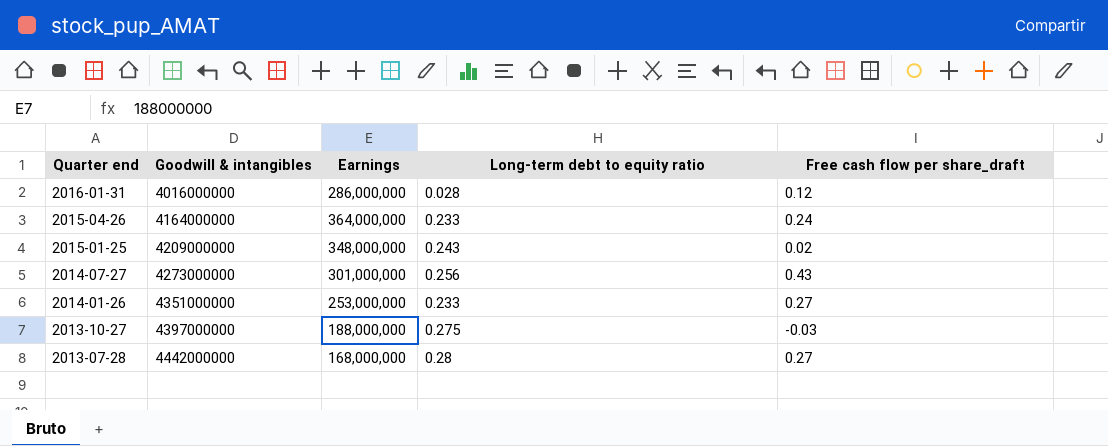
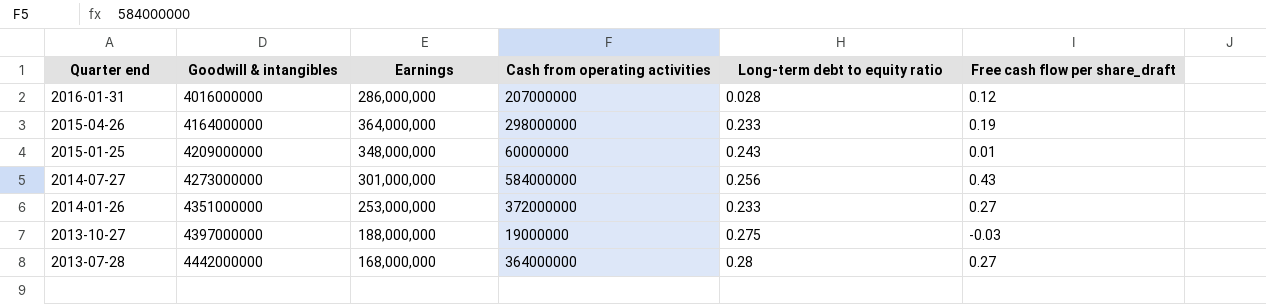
column Cash from operating activities | position: none -> 4
2015-04-26 | Free cash flow per share_draft: 0.24 -> 0.19
2015-01-25 | Free cash flow per share_draft: 0.02 -> 0.01

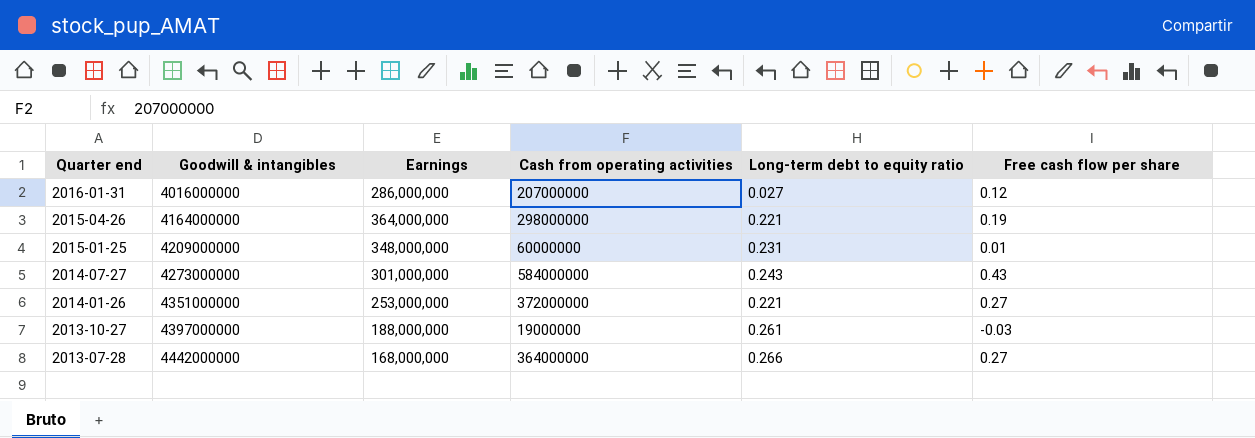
column name: Free cash flow per share_draft -> Free cash flow per share
2016-01-31 | Long-term debt to equity ratio: 0.028 -> 0.027
2015-04-26 | Long-term debt to equity ratio: 0.233 -> 0.221
2015-01-25 | Long-term debt to equity ratio: 0.243 -> 0.231
2014-07-27 | Long-term debt to equity ratio: 0.256 -> 0.243
2014-01-26 | Long-term debt to equity ratio: 0.233 -> 0.221
2013-10-27 | Long-term debt to equity ratio: 0.275 -> 0.261
2013-07-28 | Long-term debt to equity ratio: 0.28 -> 0.266

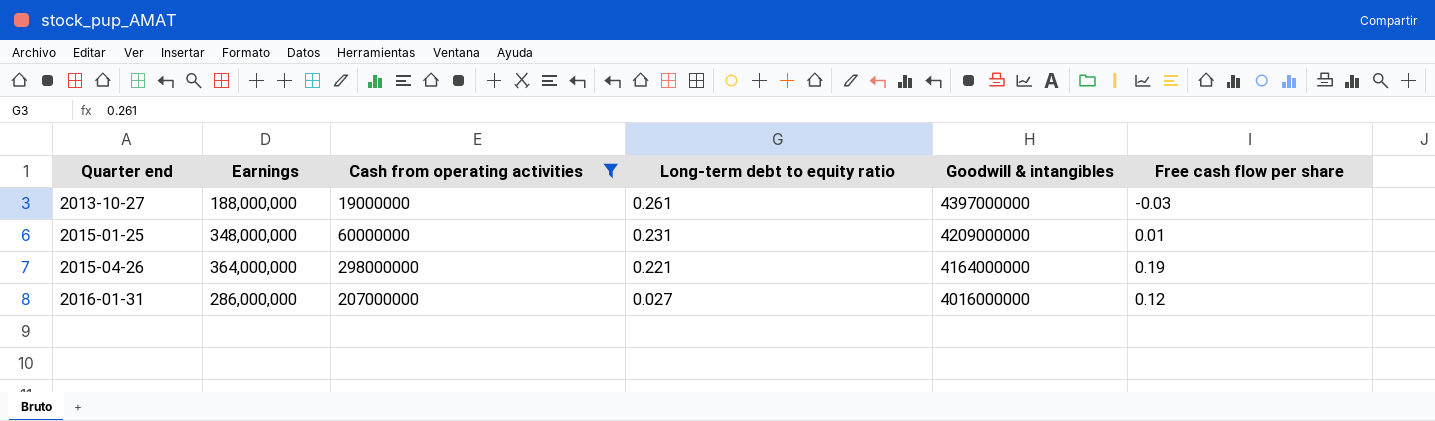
filter: none -> Cash from operating activities <= 298000000
row order: Quarter end descending -> Quarter end ascending
column Goodwill & intangibles | position: 2 -> 5

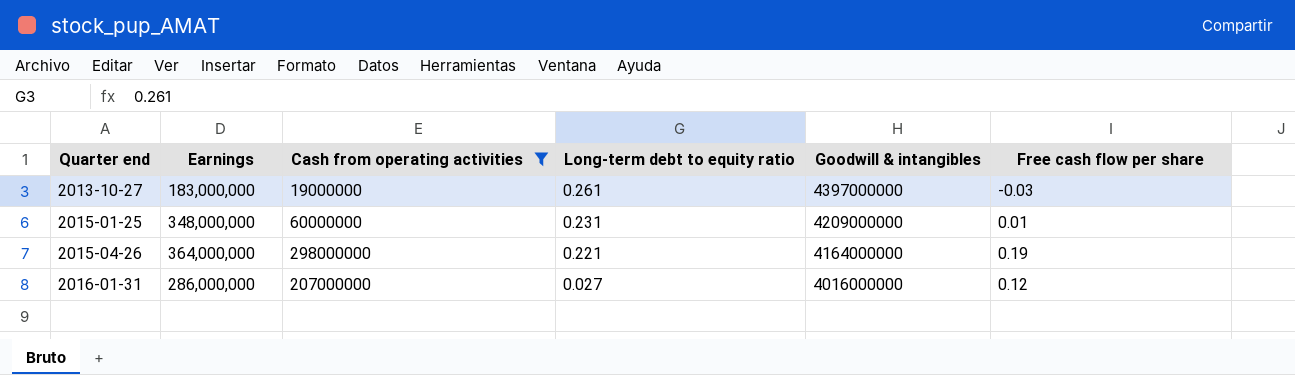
2013-10-27 | Earnings: 188,000,000 -> 183,000,000

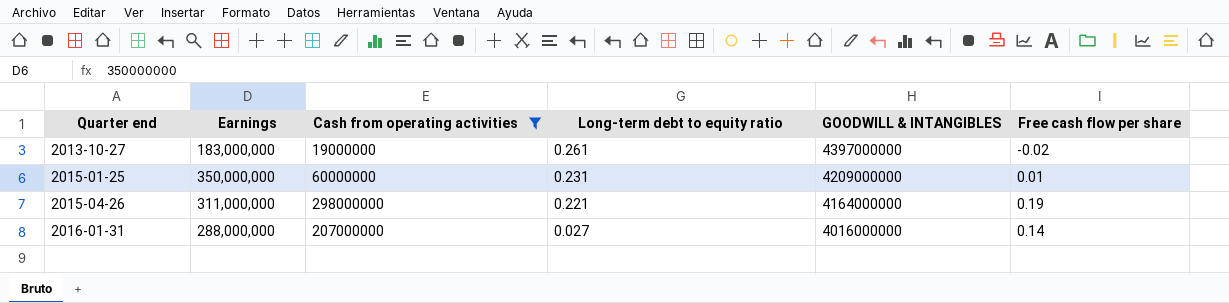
column name: Goodwill & intangibles -> GOODWILL & INTANGIBLES
2013-10-27 | Free cash flow per share: -0.03 -> -0.02
2015-01-25 | Earnings: 348,000,000 -> 350,000,000
2015-04-26 | Earnings: 364,000,000 -> 311,000,000
2016-01-31 | Earnings: 286,000,000 -> 288,000,000
2016-01-31 | Free cash flow per share: 0.12 -> 0.14

